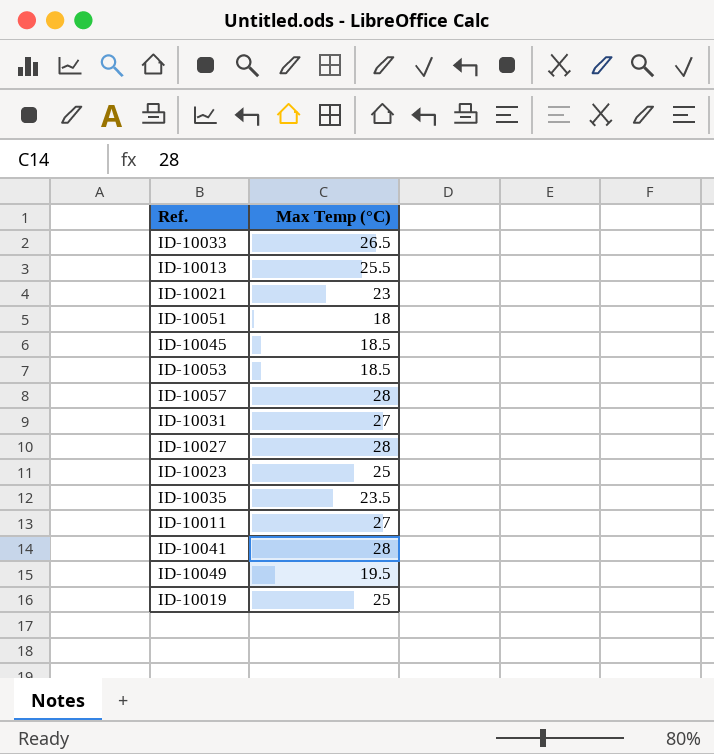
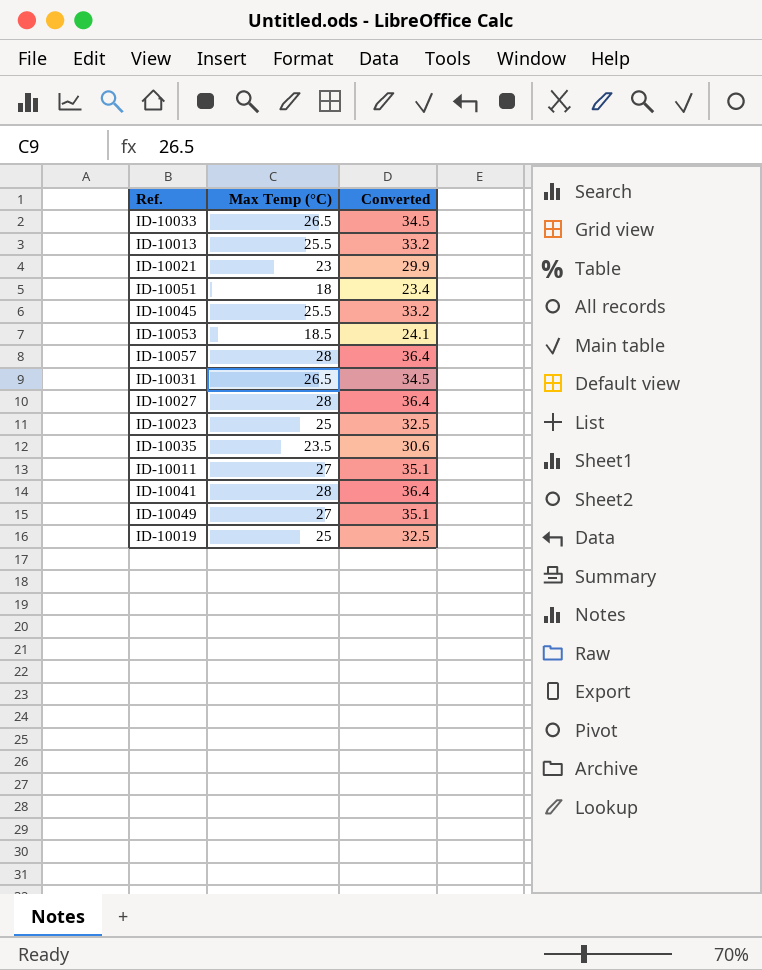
column Converted | formula: none -> [Max Temp (°C)] * 1.3
ID-10045 | Max Temp (°C): 18.5 -> 25.5
ID-10031 | Max Temp (°C): 27 -> 26.5
ID-10049 | Max Temp (°C): 19.5 -> 27

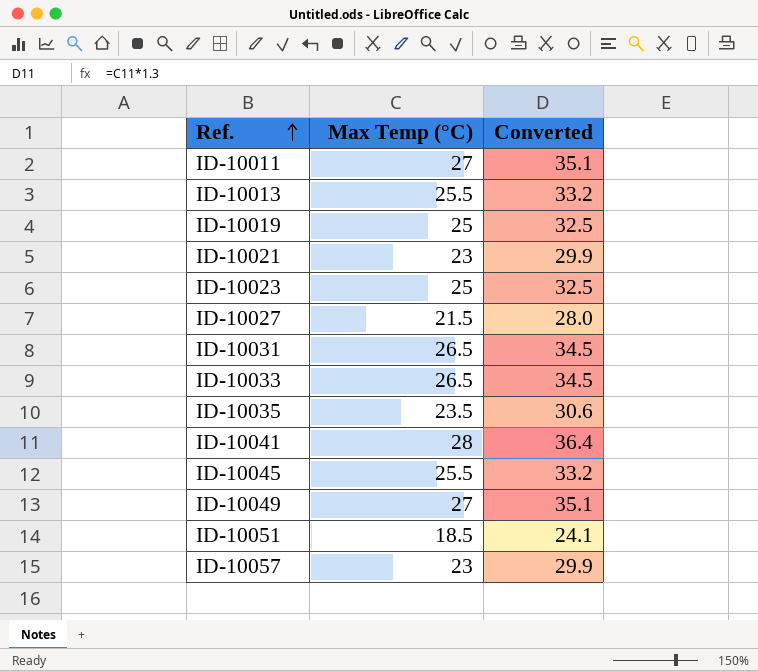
row order: none -> Ref. ascending
row ID-10053: 18.5 | 24.1 -> none
ID-10027 | Max Temp (°C): 28 -> 21.5
ID-10027 | Converted: 36.4 -> 28.0
ID-10051 | Max Temp (°C): 18 -> 18.5
ID-10051 | Converted: 23.4 -> 24.1
ID-10057 | Max Temp (°C): 28 -> 23
ID-10057 | Converted: 36.4 -> 29.9

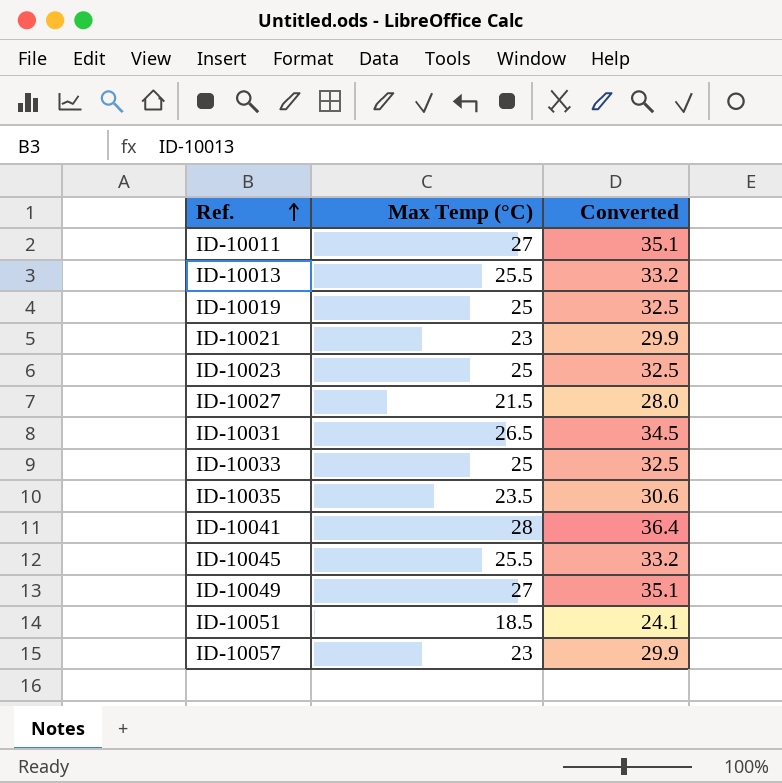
ID-10033 | Max Temp (°C): 26.5 -> 25
ID-10033 | Converted: 34.5 -> 32.5

